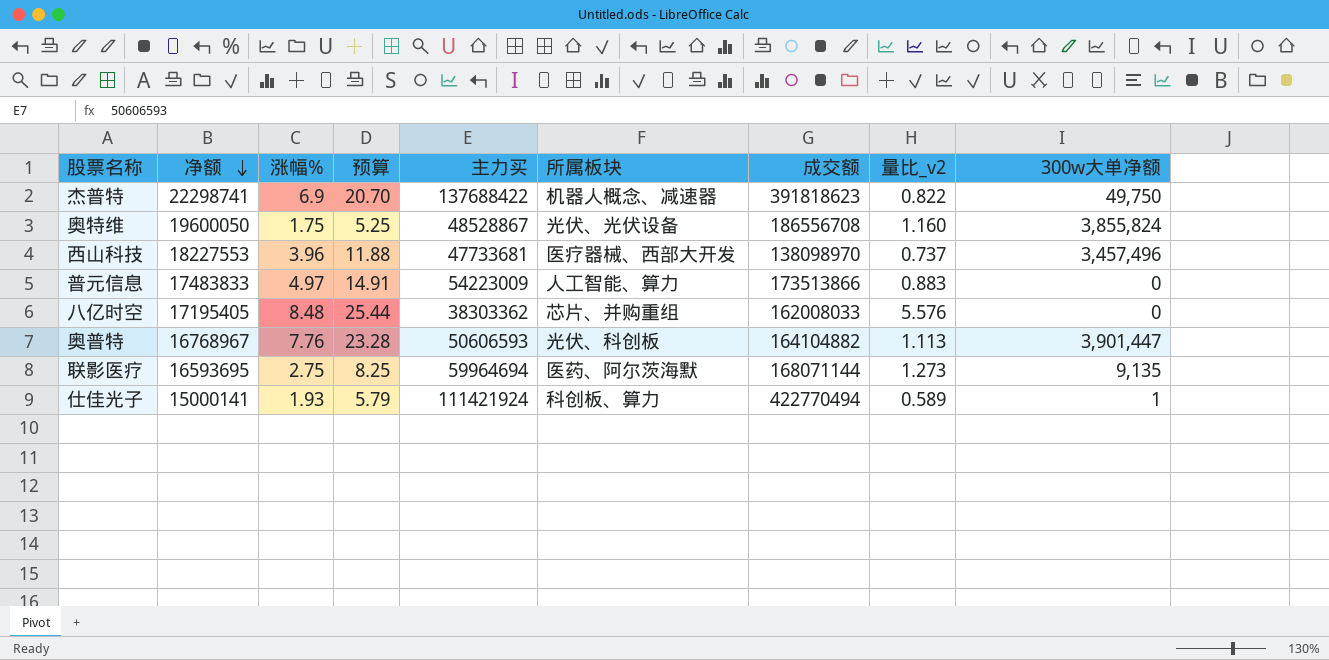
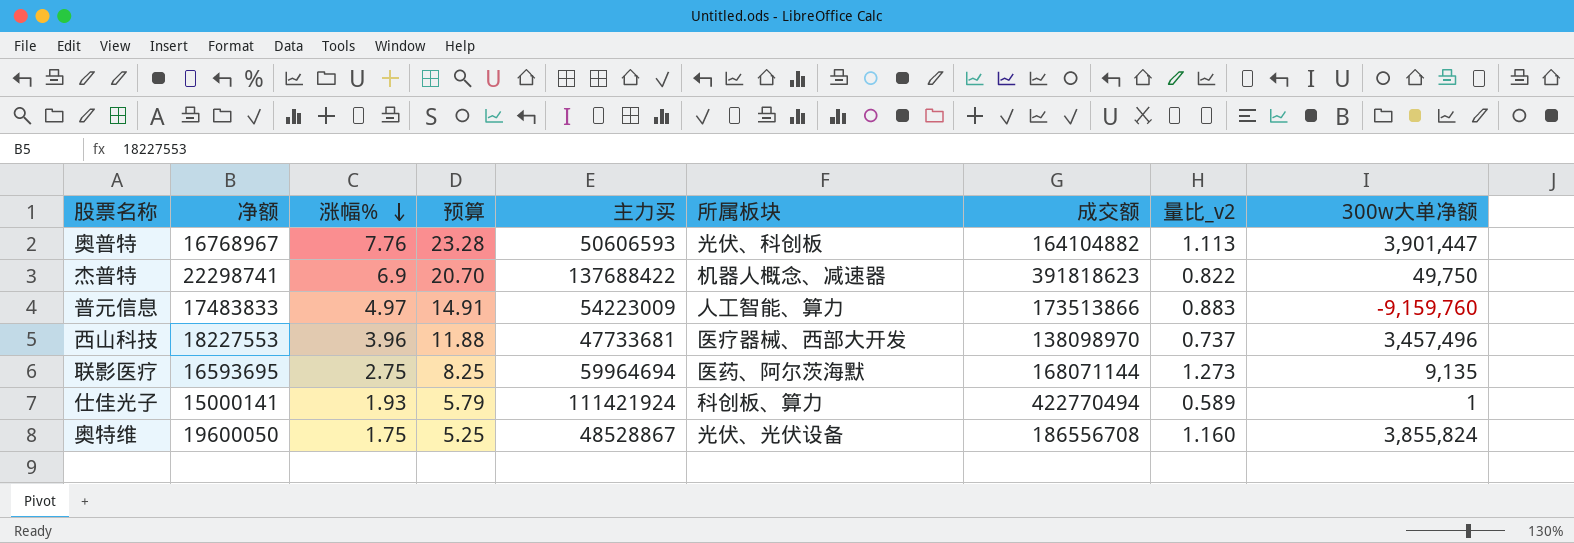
row order: 净额 descending -> 涨幅% descending
row 八亿时空: 17195405 | 8.48 | 25.44 | 38303362 | 芯片、并购重组 | 162008033 | 5.576 | 0 -> none
普元信息 | 300w大单净额: 0 -> -9,159,760

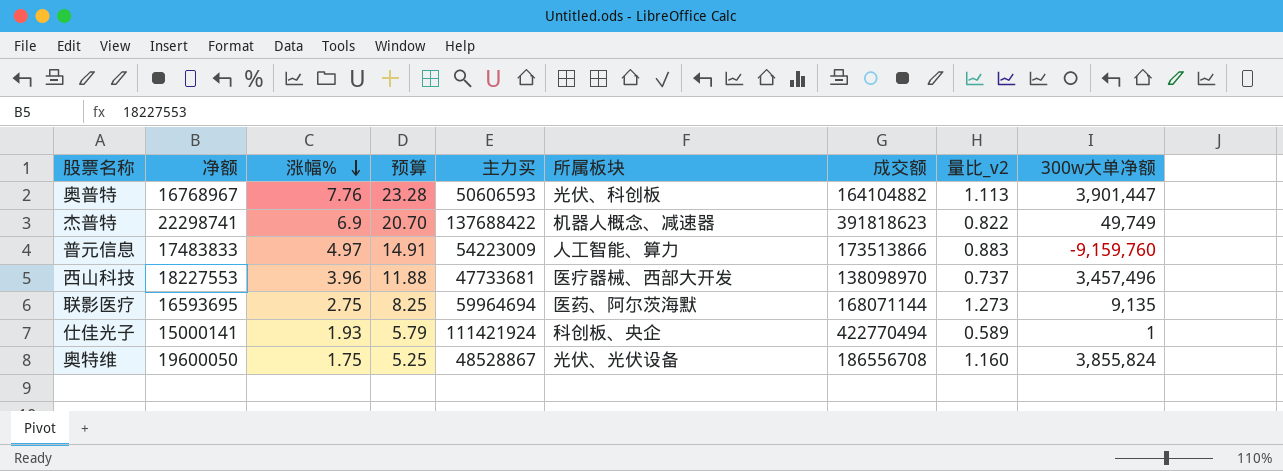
杰普特 | 300w大单净额: 49,750 -> 49,749
仕佳光子 | 所属板块: 科创板、算力 -> 科创板、央企

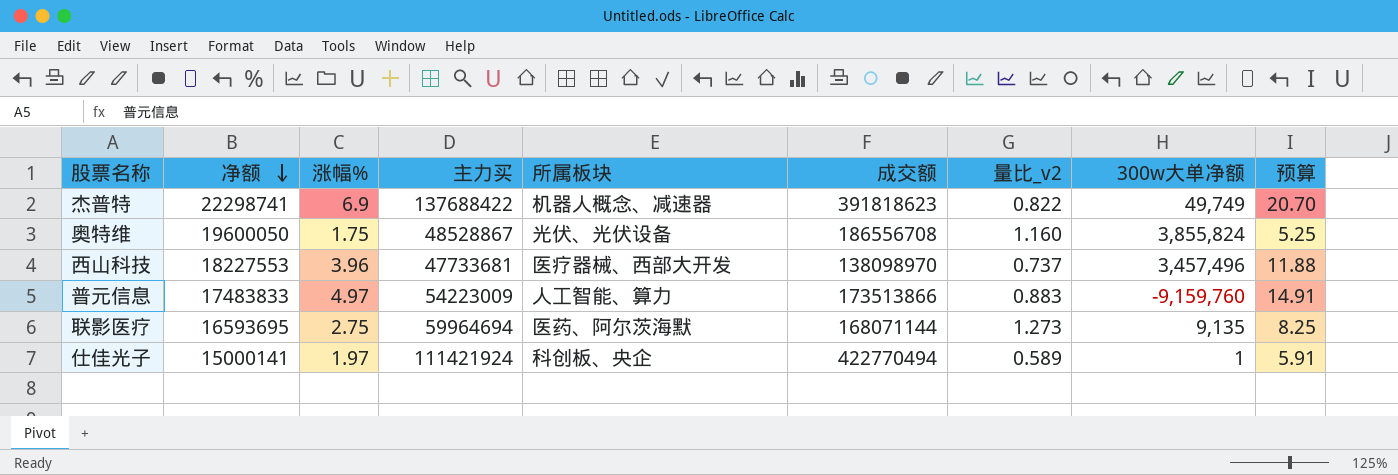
row order: 涨幅% descending -> 净额 descending
column 预算 | position: 4 -> 9
row 奥普特: 16768967 | 7.76 | 23.28 | 50606593 | 光伏、科创板 | 164104882 | 1.113 | 3,901,447 -> none
仕佳光子 | 涨幅%: 1.93 -> 1.97
仕佳光子 | 预算: 5.79 -> 5.91

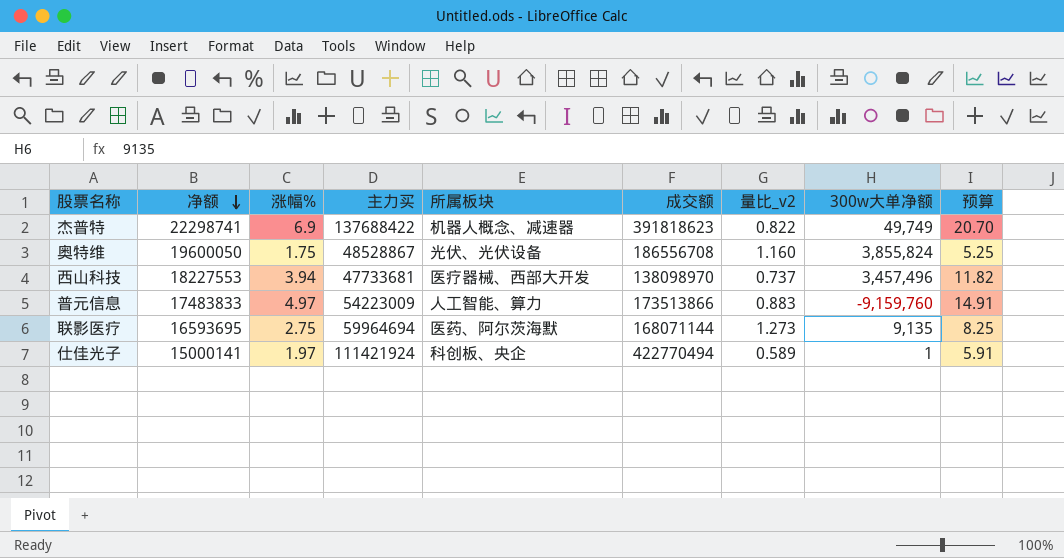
西山科技 | 涨幅%: 3.96 -> 3.94
西山科技 | 预算: 11.88 -> 11.82

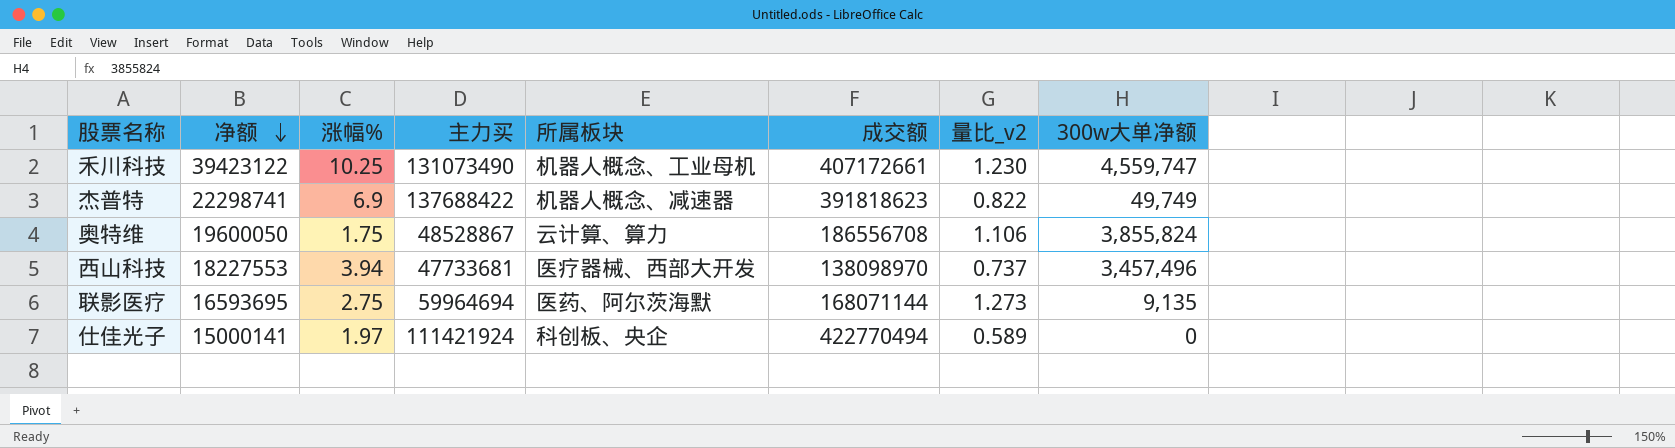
column 预算 | formula: [涨幅%] * 3 -> none
row 普元信息: 17483833 | 4.97 | 54223009 | 人工智能、算力 | 173513866 | 0.883 | -9,159,760 | 14.91 -> none
row 禾川科技: none -> 39423122 | 10.25 | 131073490 | 机器人概念、工业母机 | 407172661 | 1.230 | 4,559,747
奥特维 | 所属板块: 光伏、光伏设备 -> 云计算、算力
奥特维 | 量比_v2: 1.160 -> 1.106
仕佳光子 | 300w大单净额: 1 -> 0

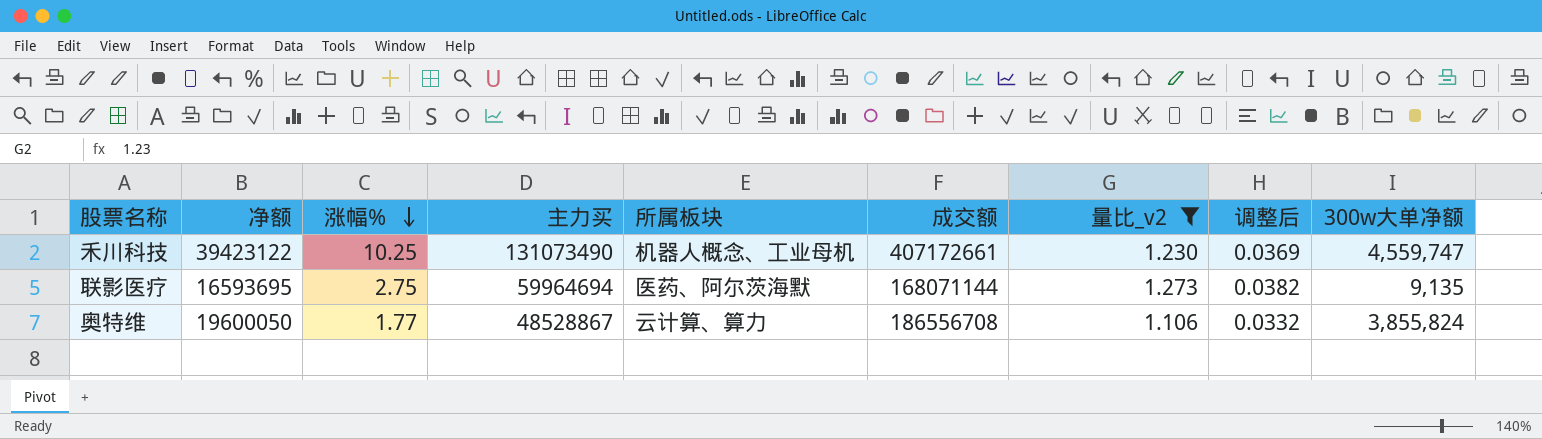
filter: none -> 量比_v2 >= 1.106
row order: 净额 descending -> 涨幅% descending
column 调整后 | formula: none -> [量比_v2] * 0.03
奥特维 | 涨幅%: 1.75 -> 1.77

